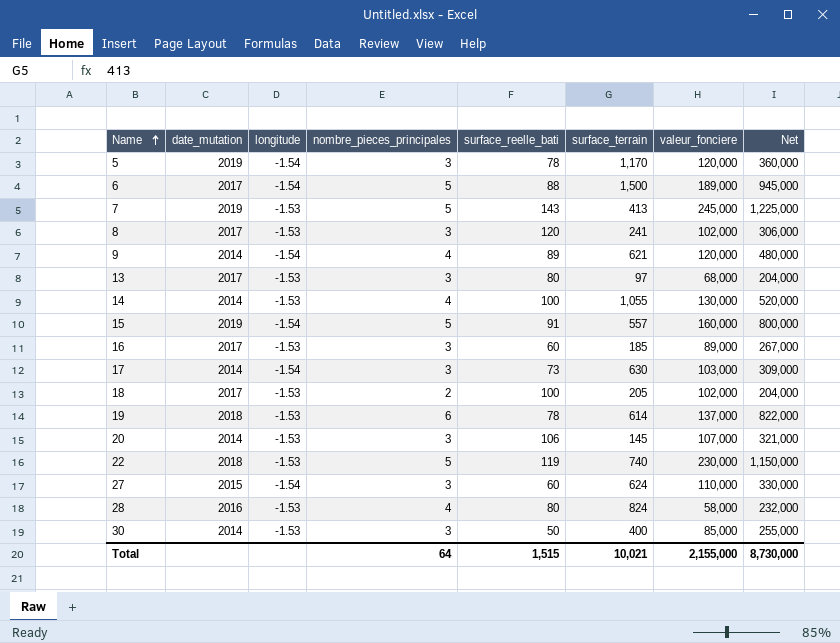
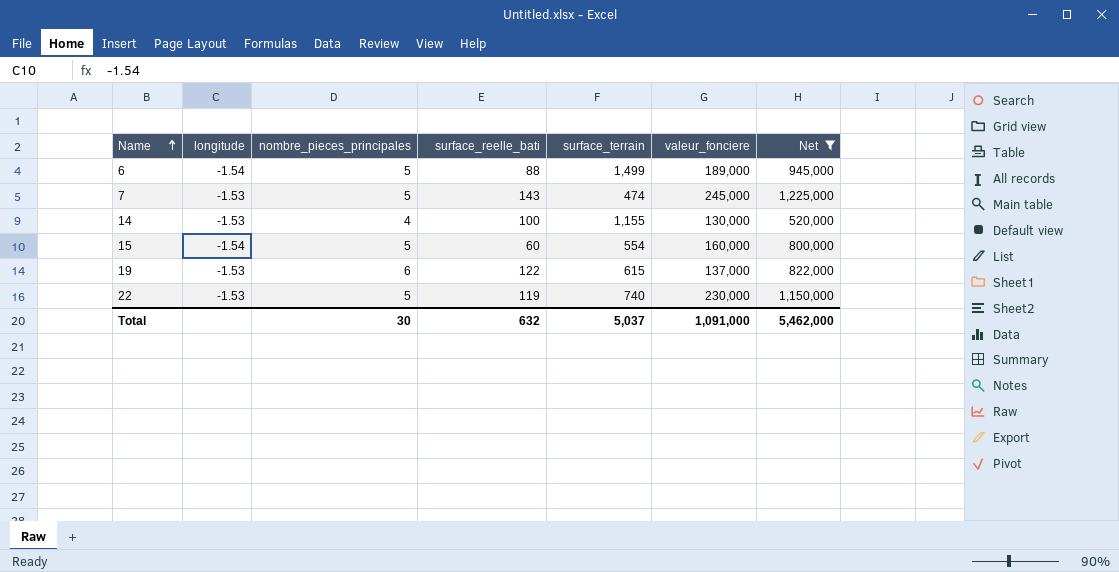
filter: none -> Net >= 520,000
column date_mutation | position: 2 -> none
6 | surface_terrain: 1,500 -> 1,499
7 | surface_terrain: 413 -> 474
14 | surface_terrain: 1,055 -> 1,155
15 | surface_reelle_bati: 91 -> 60
15 | surface_terrain: 557 -> 554
19 | surface_reelle_bati: 78 -> 122
19 | surface_terrain: 614 -> 615
Total | nombre_pieces_principales: 64 -> 30
Total | surface_reelle_bati: 1,515 -> 632
Total | surface_terrain: 10,021 -> 5,037
Total | valeur_fonciere: 2,155,000 -> 1,091,000
Total | Net: 8,730,000 -> 5,462,000

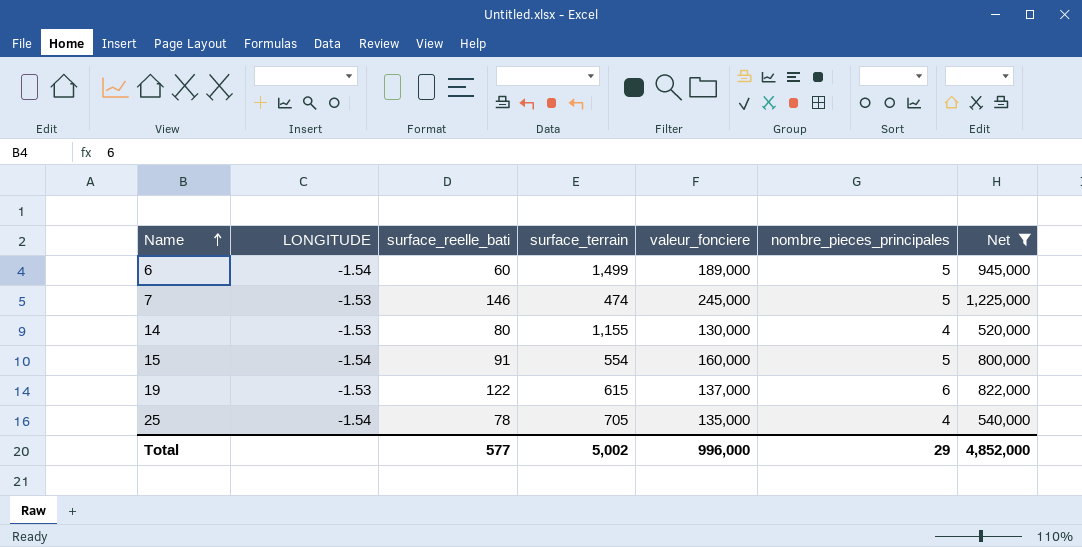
column name: longitude -> LONGITUDE
column nombre_pieces_principales | position: 3 -> 6
row 22: -1.53 | 5 | 119 | 740 | 230,000 | 1,150,000 -> none
6 | surface_reelle_bati: 88 -> 60
7 | surface_reelle_bati: 143 -> 146
14 | surface_reelle_bati: 100 -> 80
15 | surface_reelle_bati: 60 -> 91
row 25: none -> -1.54 | 78 | 705 | 135,000 | 4 | 540,000
Total | surface_reelle_bati: 632 -> 577
Total | surface_terrain: 5,037 -> 5,002
Total | valeur_fonciere: 1,091,000 -> 996,000
Total | nombre_pieces_principales: 30 -> 29
Total | Net: 5,462,000 -> 4,852,000

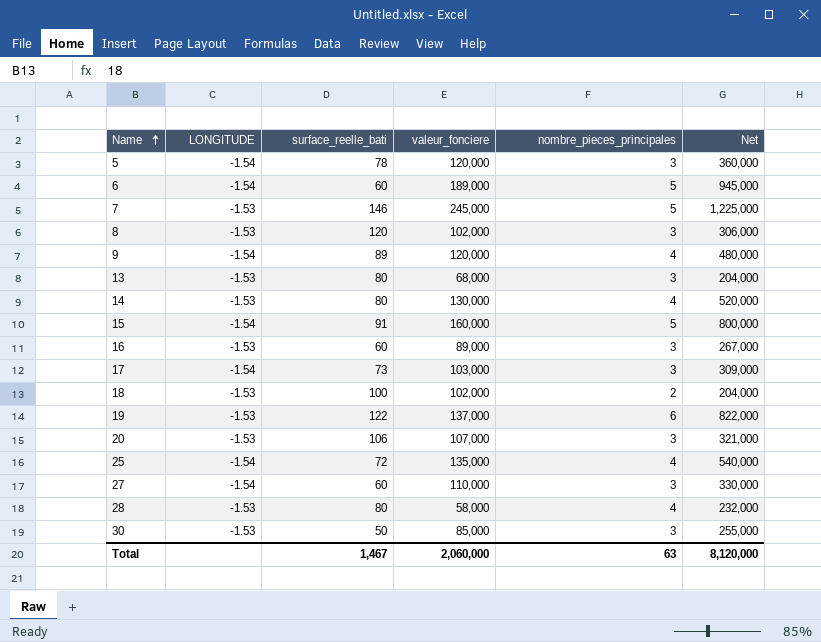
filter: Net >= 520,000 -> none
column surface_terrain | position: 4 -> none
25 | surface_reelle_bati: 78 -> 72
Total | surface_reelle_bati: 577 -> 1,467
Total | valeur_fonciere: 996,000 -> 2,060,000
Total | nombre_pieces_principales: 29 -> 63
Total | Net: 4,852,000 -> 8,120,000

